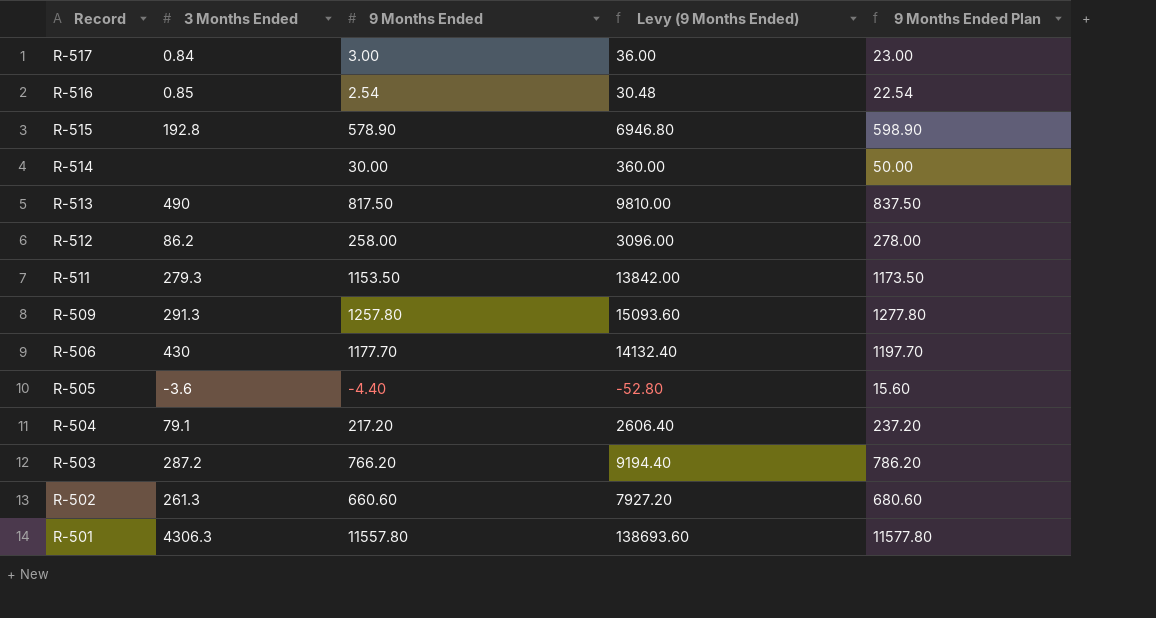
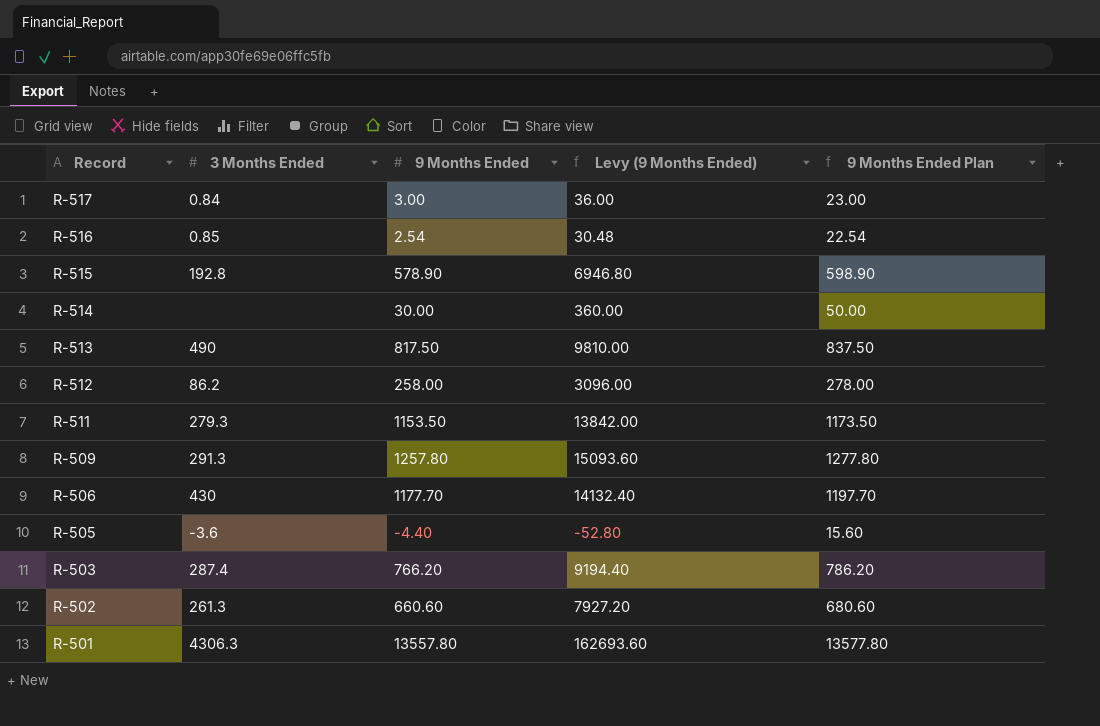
row R-504: 79.1 | 217.20 | 2606.40 | 237.20 -> none
R-503 | 3 Months Ended: 287.2 -> 287.4
R-501 | 9 Months Ended: 11557.80 -> 13557.80
R-501 | Levy (9 Months Ended): 138693.60 -> 162693.60
R-501 | 9 Months Ended Plan: 11577.80 -> 13577.80

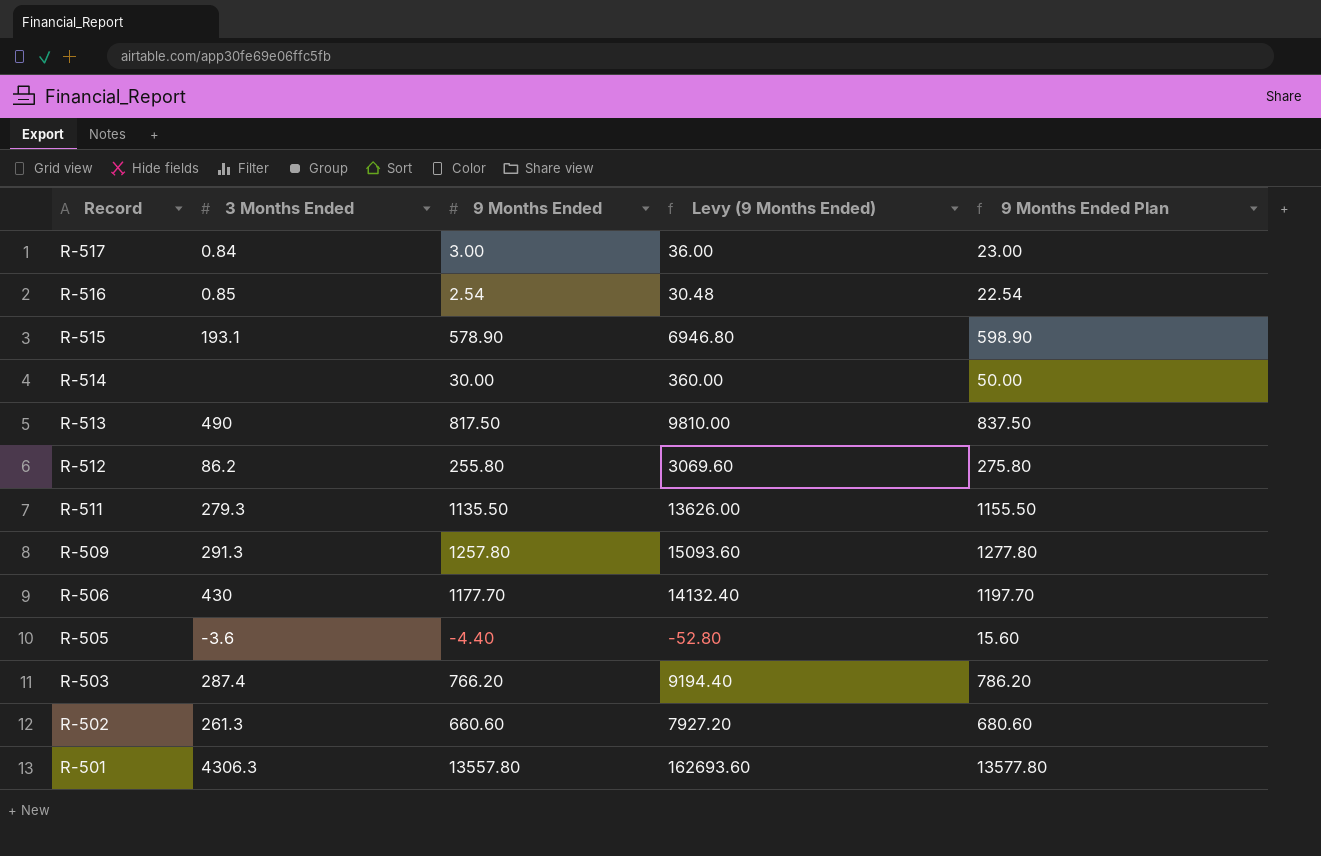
R-515 | 3 Months Ended: 192.8 -> 193.1
R-512 | 9 Months Ended: 258.00 -> 255.80
R-512 | Levy (9 Months Ended): 3096.00 -> 3069.60
R-512 | 9 Months Ended Plan: 278.00 -> 275.80
R-511 | 9 Months Ended: 1153.50 -> 1135.50
R-511 | Levy (9 Months Ended): 13842.00 -> 13626.00
R-511 | 9 Months Ended Plan: 1173.50 -> 1155.50

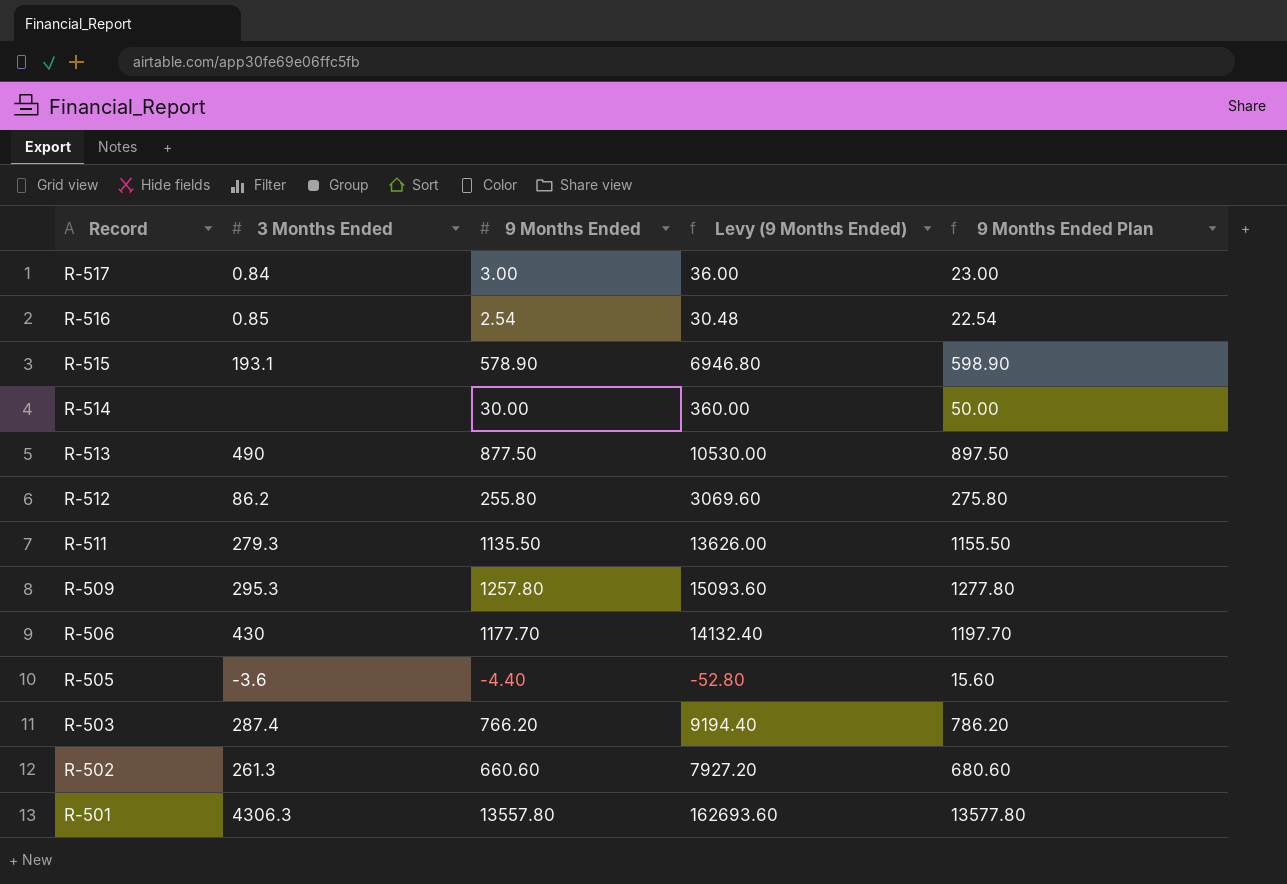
R-513 | 9 Months Ended: 817.50 -> 877.50
R-513 | Levy (9 Months Ended): 9810.00 -> 10530.00
R-513 | 9 Months Ended Plan: 837.50 -> 897.50
R-509 | 3 Months Ended: 291.3 -> 295.3

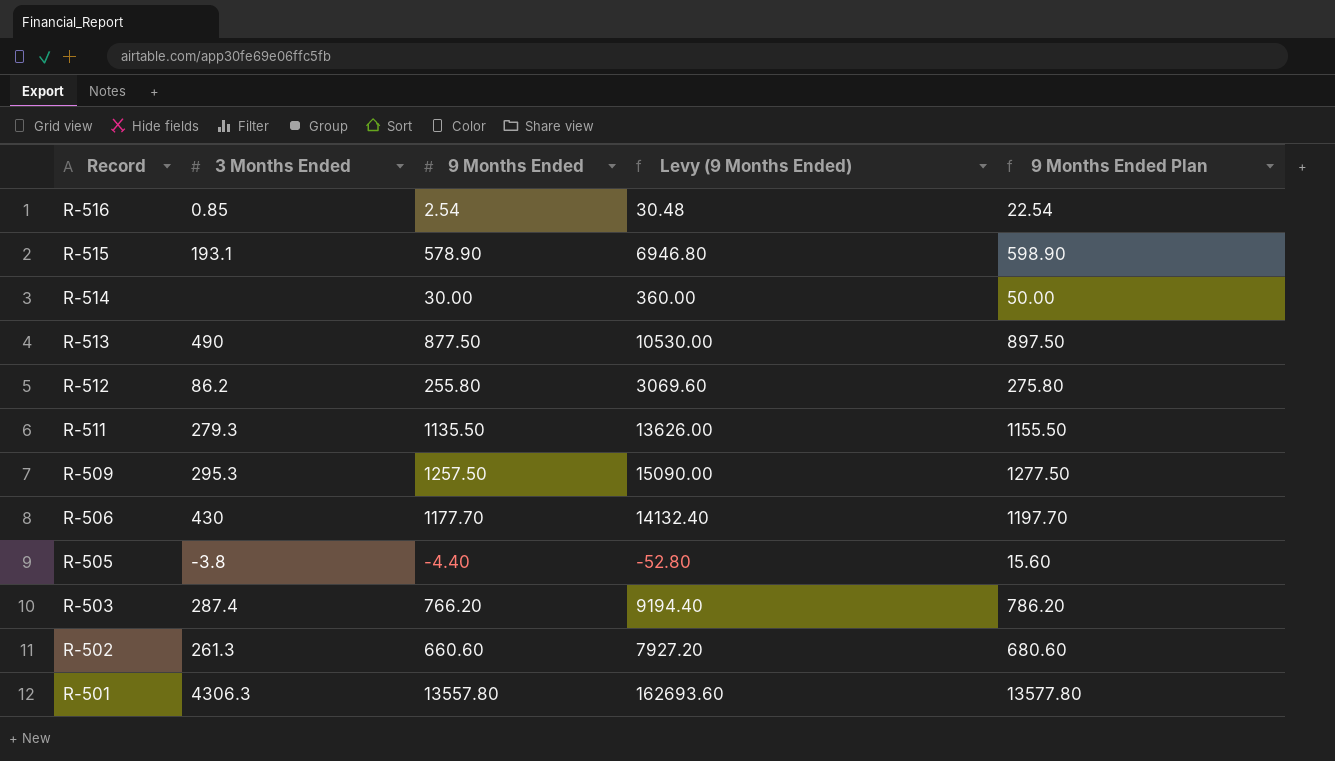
row R-517: 0.84 | 3.00 | 36.00 | 23.00 -> none
R-509 | 9 Months Ended: 1257.80 -> 1257.50
R-509 | Levy (9 Months Ended): 15093.60 -> 15090.00
R-509 | 9 Months Ended Plan: 1277.80 -> 1277.50
R-505 | 3 Months Ended: -3.6 -> -3.8

